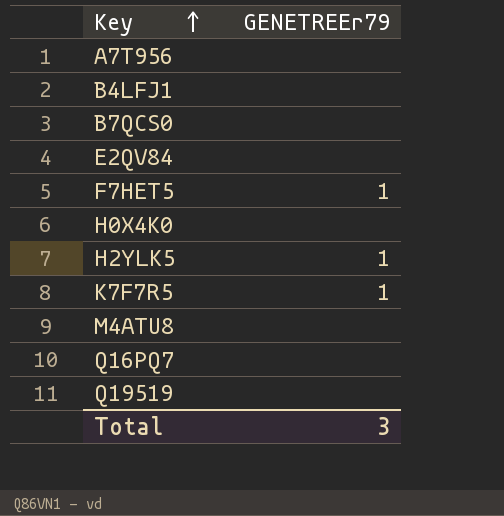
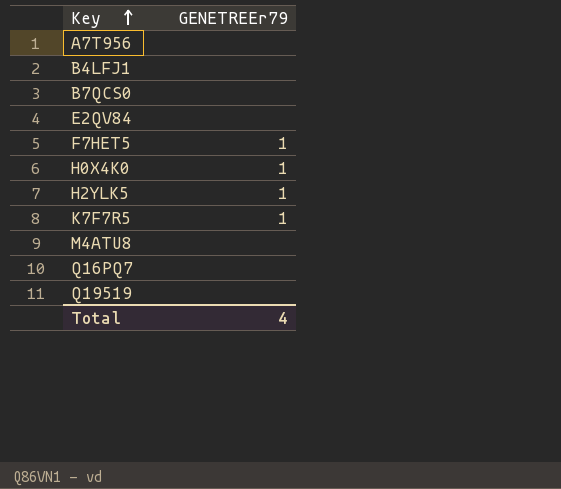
H0X4K0 | GENETREEr79: none -> 1
Total | GENETREEr79: 3 -> 4

